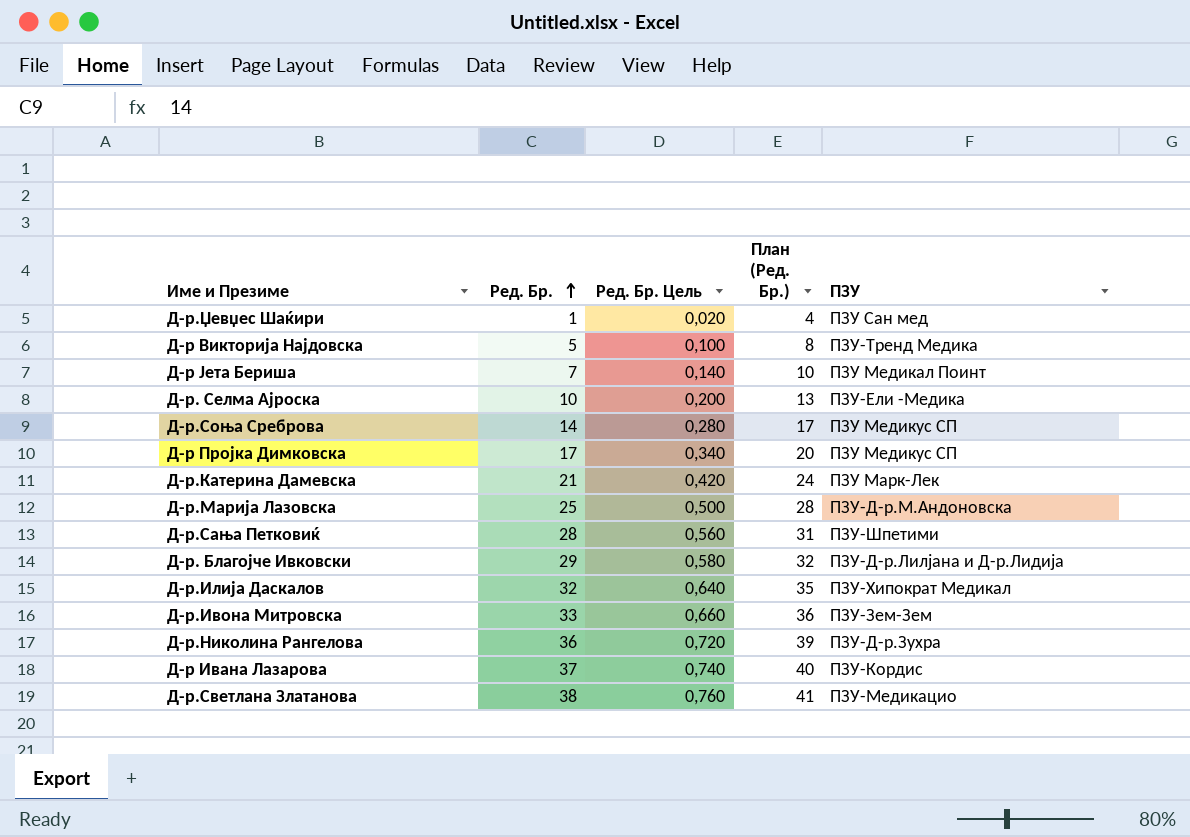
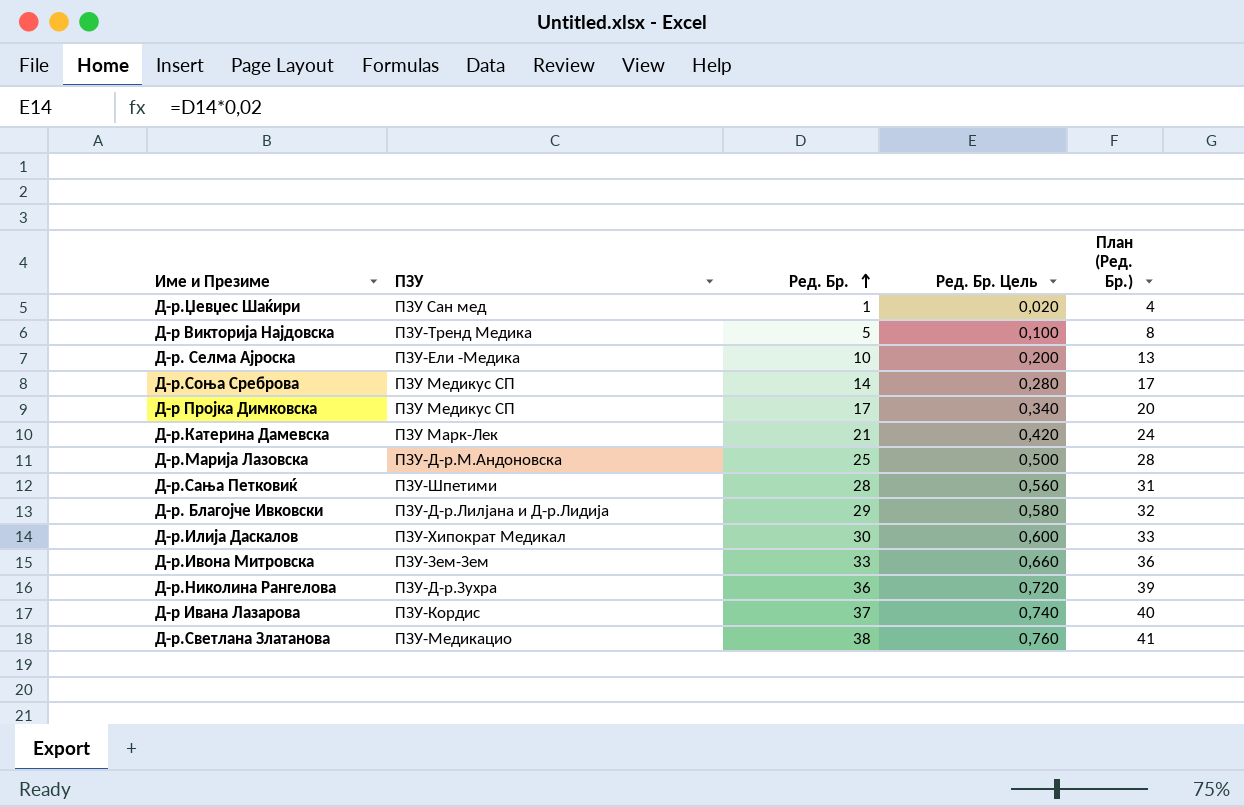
column ПЗУ | position: 5 -> 2
row Д-р Јета Бериша: 7 | 0,140 | 10 | ПЗУ Медикал Поинт -> none
Д-р.Илија Даскалов | Ред. Бр.: 32 -> 30
Д-р.Илија Даскалов | Ред. Бр. Цель: 0,640 -> 0,600
Д-р.Илија Даскалов | План (Ред. Бр.): 35 -> 33

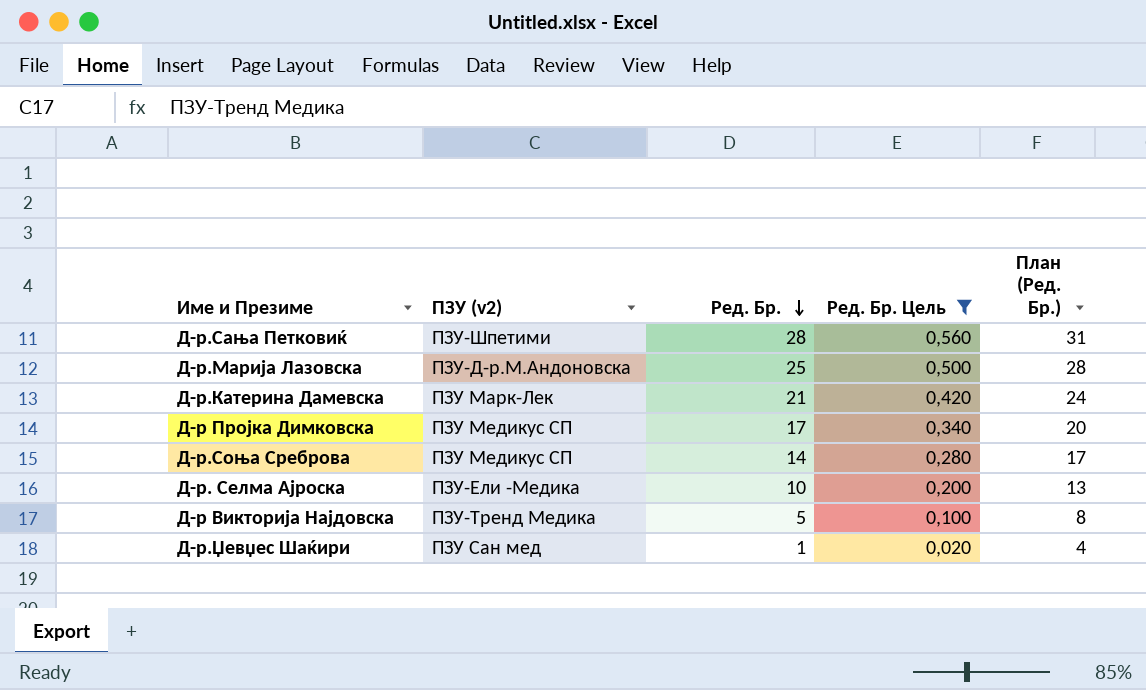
filter: none -> Ред. Бр. Цель <= 0,560
row order: Ред. Бр. ascending -> Ред. Бр. descending
column name: ПЗУ -> ПЗУ (v2)

